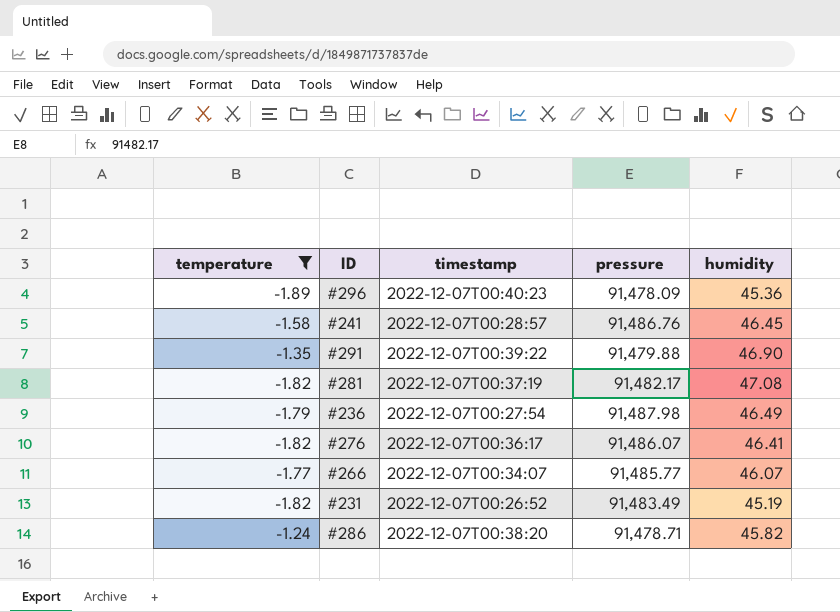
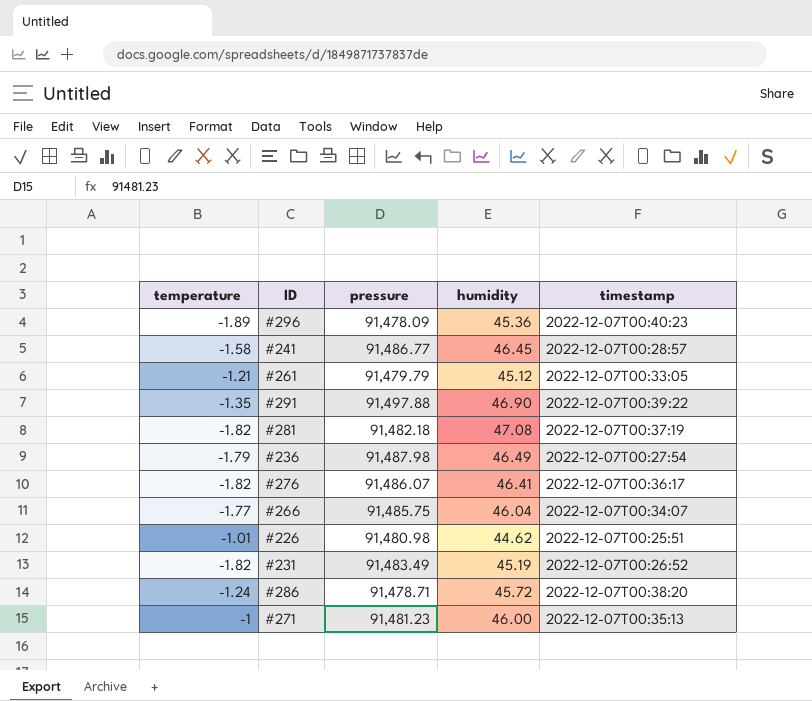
filter: temperature <= -1.24 -> none
column timestamp | position: 3 -> 5
#241 | pressure: 91,486.76 -> 91,486.77
#291 | pressure: 91,479.88 -> 91,497.88
#281 | pressure: 91,482.17 -> 91,482.18
#266 | pressure: 91,485.77 -> 91,485.75
#266 | humidity: 46.07 -> 46.04
#286 | humidity: 45.82 -> 45.72

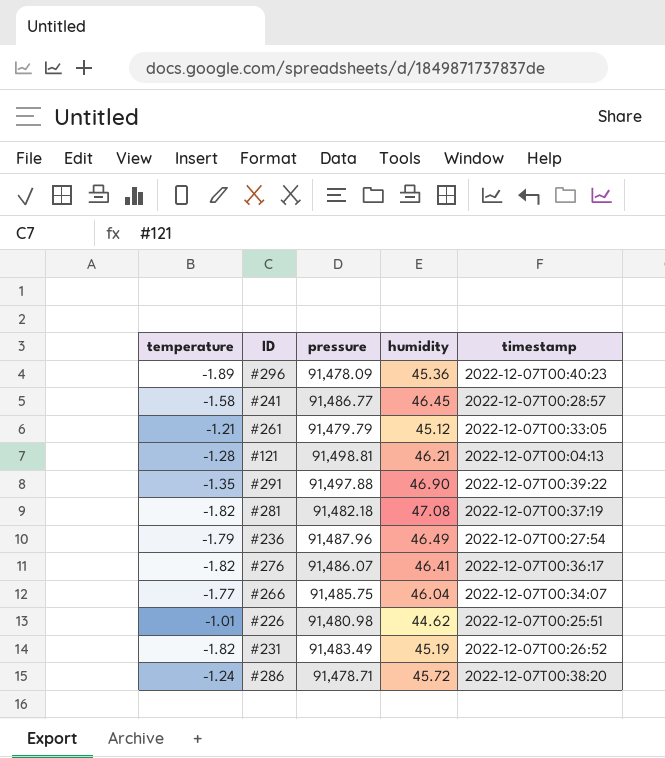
row #271: -1 | 91,481.23 | 46.00 | 2022-12-07T00:35:13 -> none
row #121: none -> -1.28 | 91,498.81 | 46.21 | 2022-12-07T00:04:13
#236 | pressure: 91,487.98 -> 91,487.96

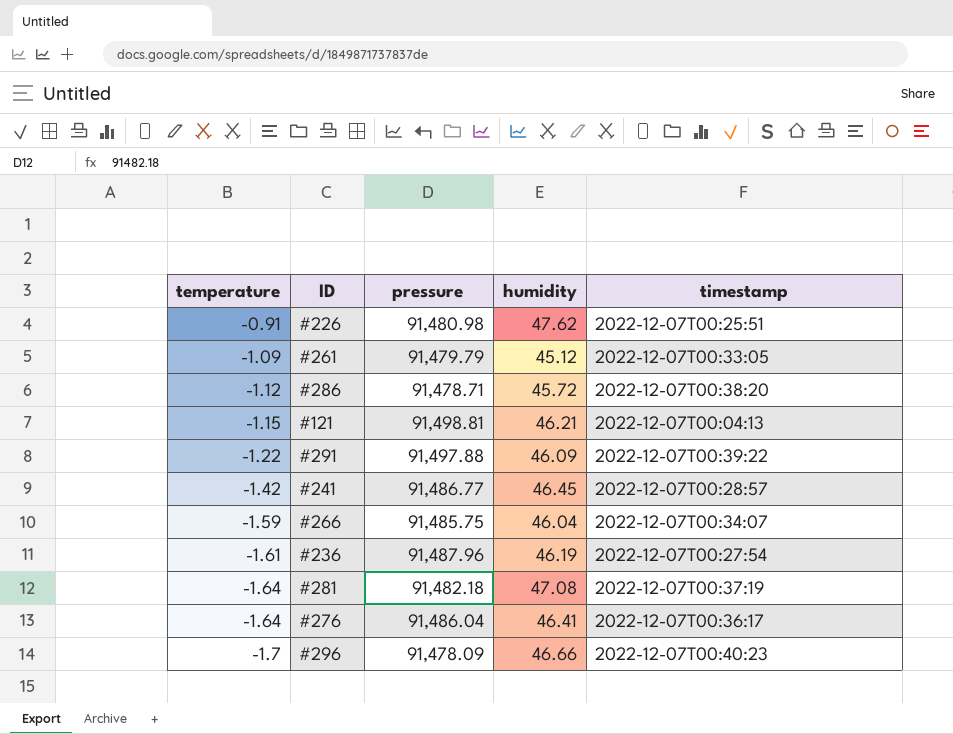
row order: none -> temperature descending
row #231: -1.82 | 91,483.49 | 45.19 | 2022-12-07T00:26:52 -> none
#226 | temperature: -1.01 -> -0.91
#226 | humidity: 44.62 -> 47.62
#261 | temperature: -1.21 -> -1.09
#286 | temperature: -1.24 -> -1.12
#121 | temperature: -1.28 -> -1.15
#291 | temperature: -1.35 -> -1.22
#291 | humidity: 46.90 -> 46.09
#241 | temperature: -1.58 -> -1.42
#266 | temperature: -1.77 -> -1.59
#236 | temperature: -1.79 -> -1.61
#236 | humidity: 46.49 -> 46.19
#281 | temperature: -1.82 -> -1.64
#276 | temperature: -1.82 -> -1.64
#276 | pressure: 91,486.07 -> 91,486.04
#296 | temperature: -1.89 -> -1.7
#296 | humidity: 45.36 -> 46.66

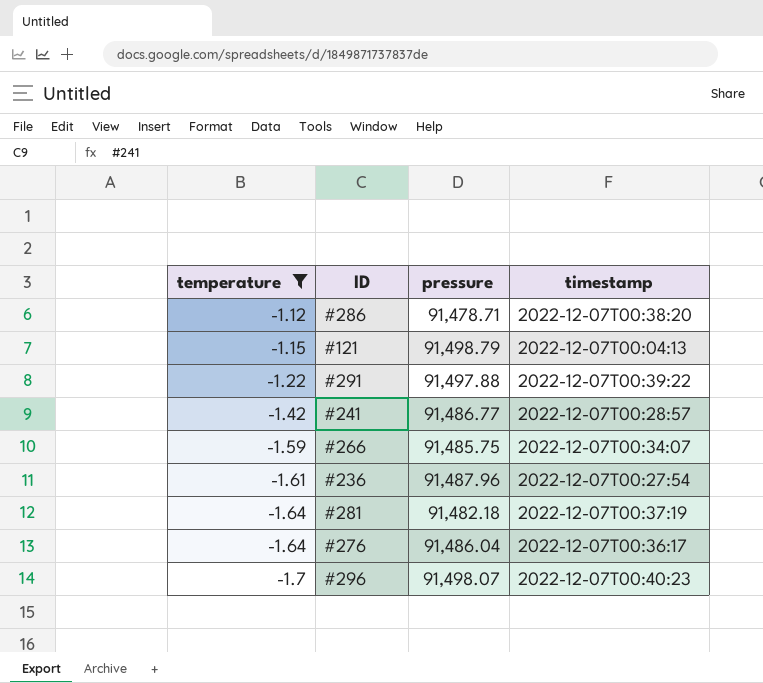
filter: none -> temperature <= -1.12
column humidity | position: 4 -> none
#121 | pressure: 91,498.81 -> 91,498.79
#296 | pressure: 91,478.09 -> 91,498.07

